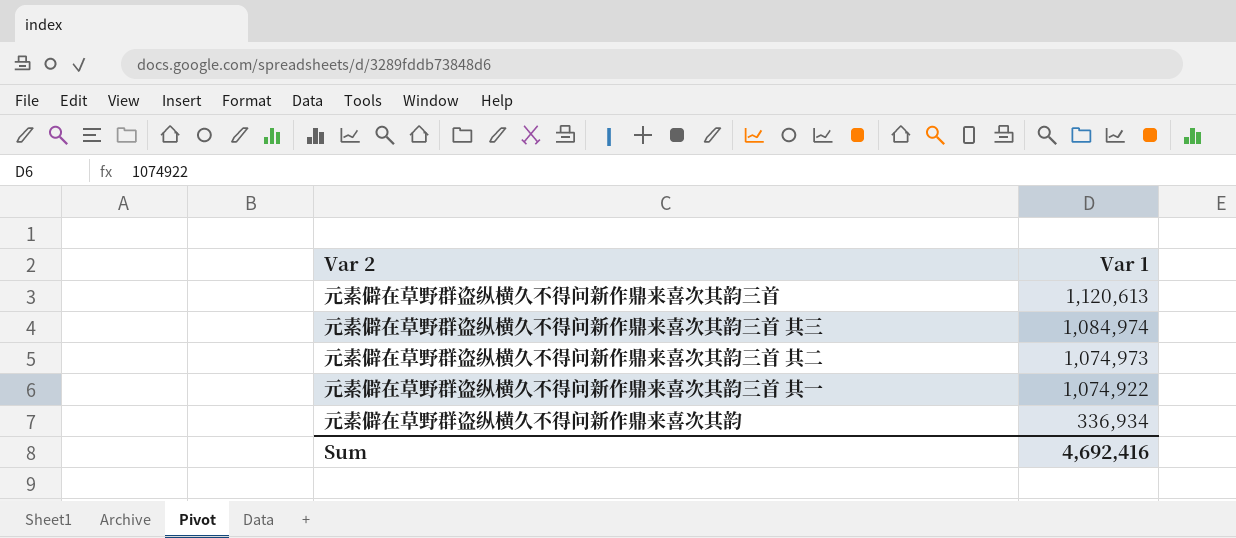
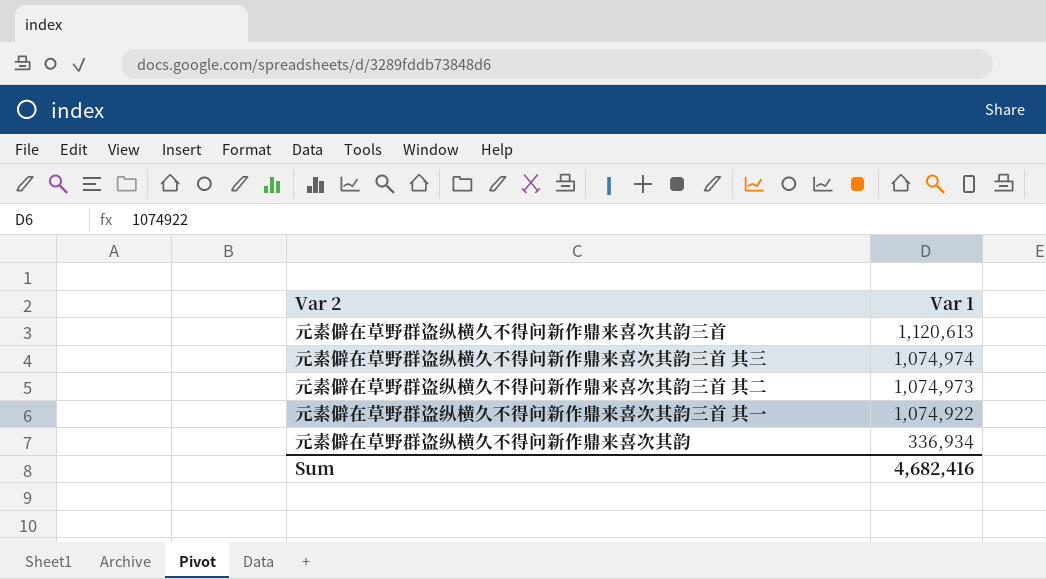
元素僻在草野群盗纵横久不得问新作鼎来喜次其韵三首 其三 | Var 1: 1,084,974 -> 1,074,974
Sum | Var 1: 4,692,416 -> 4,682,416

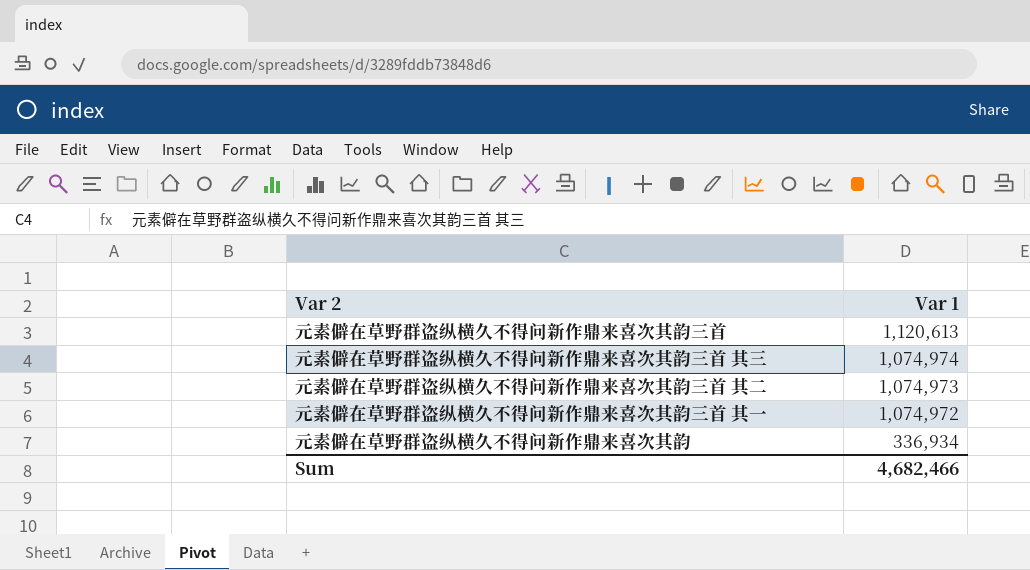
元素僻在草野群盗纵横久不得问新作鼎来喜次其韵三首 其一 | Var 1: 1,074,922 -> 1,074,972
Sum | Var 1: 4,682,416 -> 4,682,466

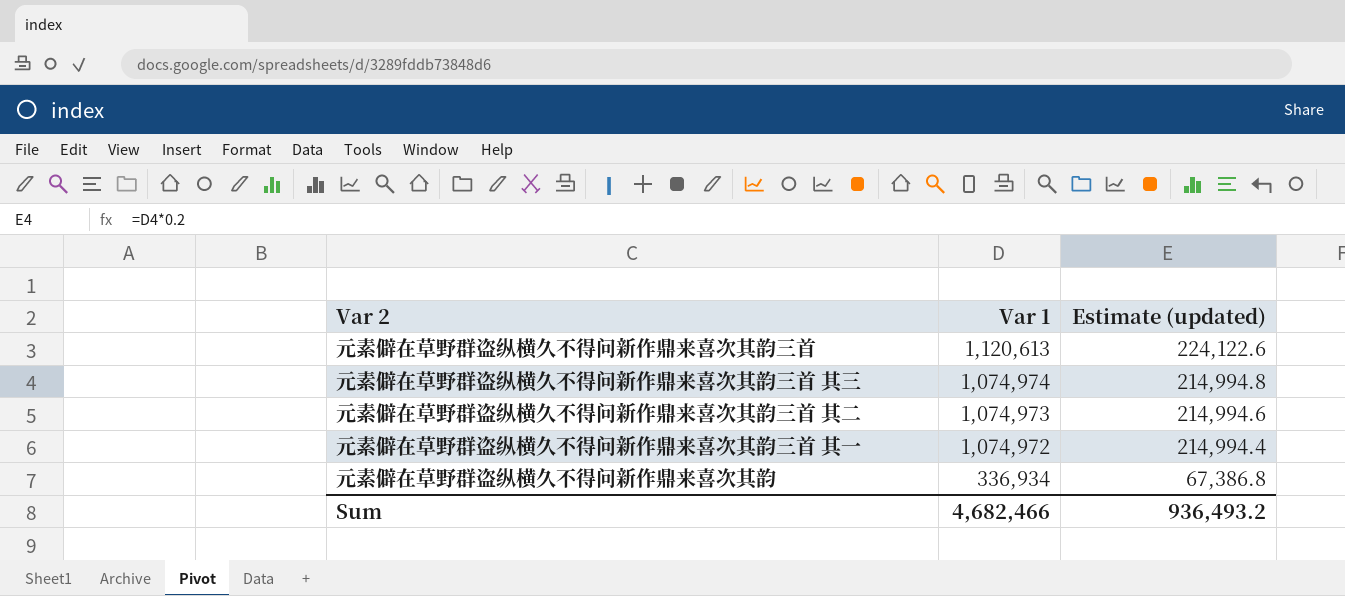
column Estimate (updated) | formula: none -> [Var 1] * 0.2

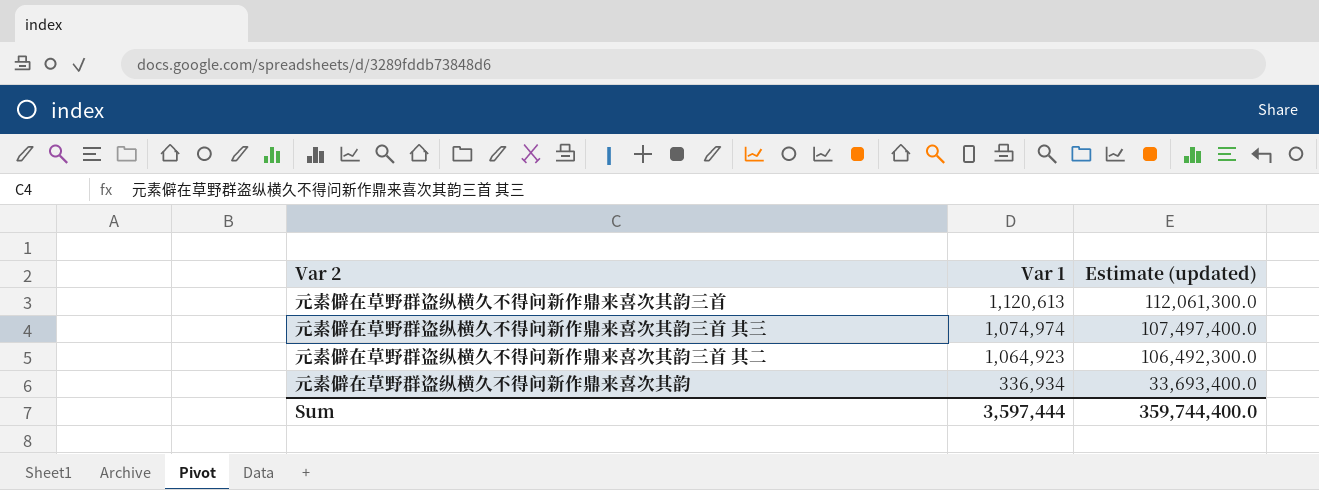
column Estimate (updated) | formula: [Var 1] * 0.2 -> [Var 1] * 100
row 元素僻在草野群盗纵横久不得问新作鼎来喜次其韵三首 其一: 1,074,972 | 214,994.4 -> none
元素僻在草野群盗纵横久不得问新作鼎来喜次其韵三首 其二 | Var 1: 1,074,973 -> 1,064,923
Sum | Var 1: 4,682,466 -> 3,597,444
Sum | Estimate (updated): 936,493.2 -> 359,744,400.0

